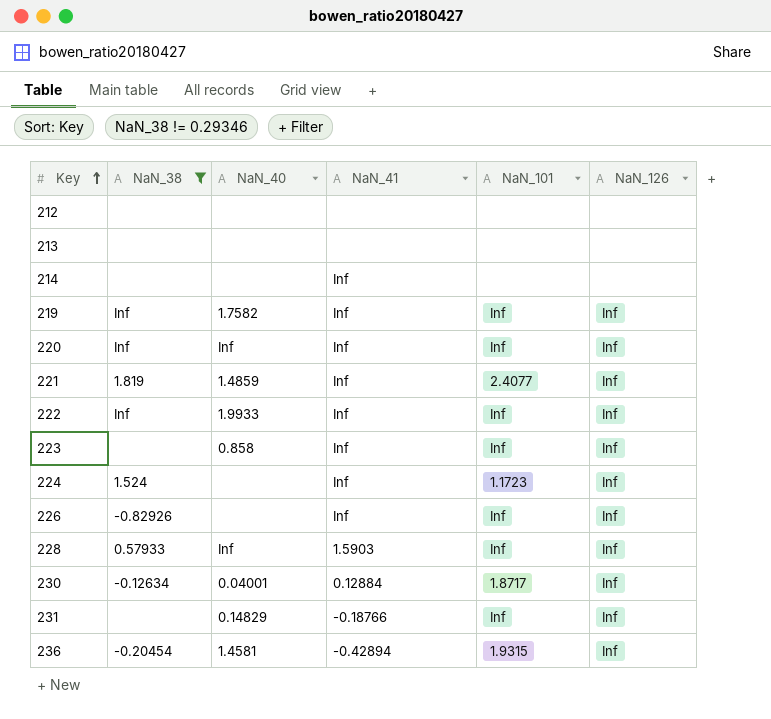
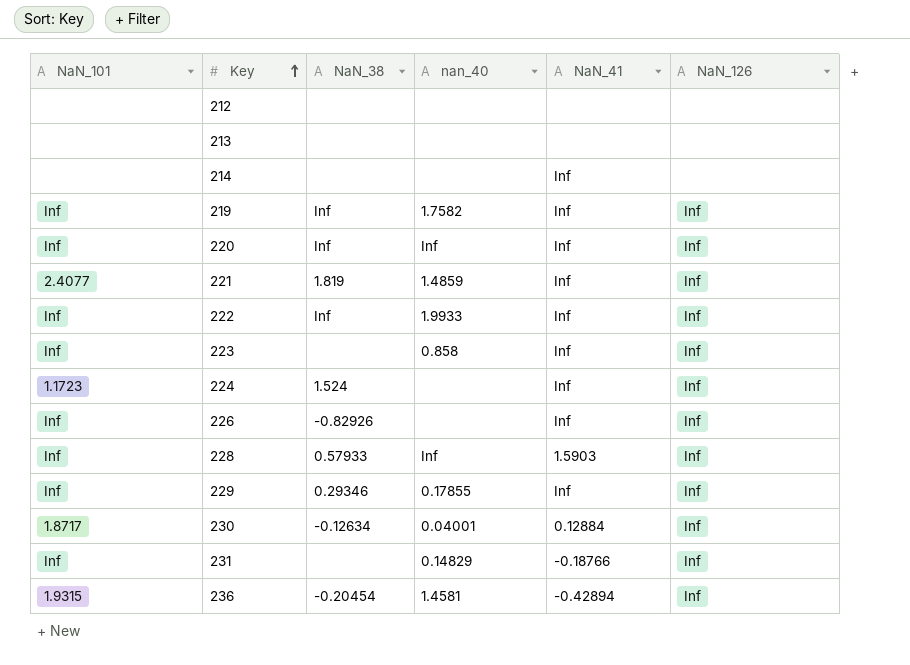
filter: NaN_38 != 0.29346 -> none
column NaN_101 | position: 5 -> 1
column name: NaN_40 -> nan_40

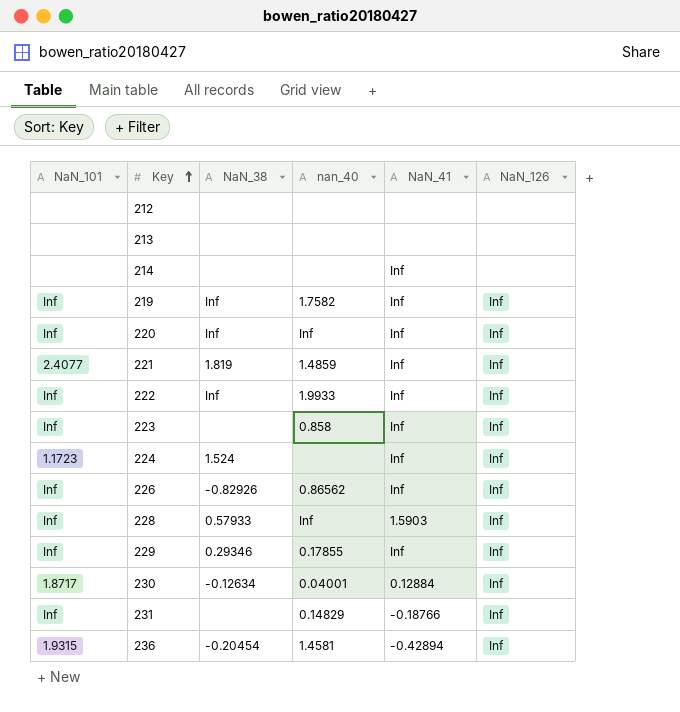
226 | nan_40: none -> 0.86562

